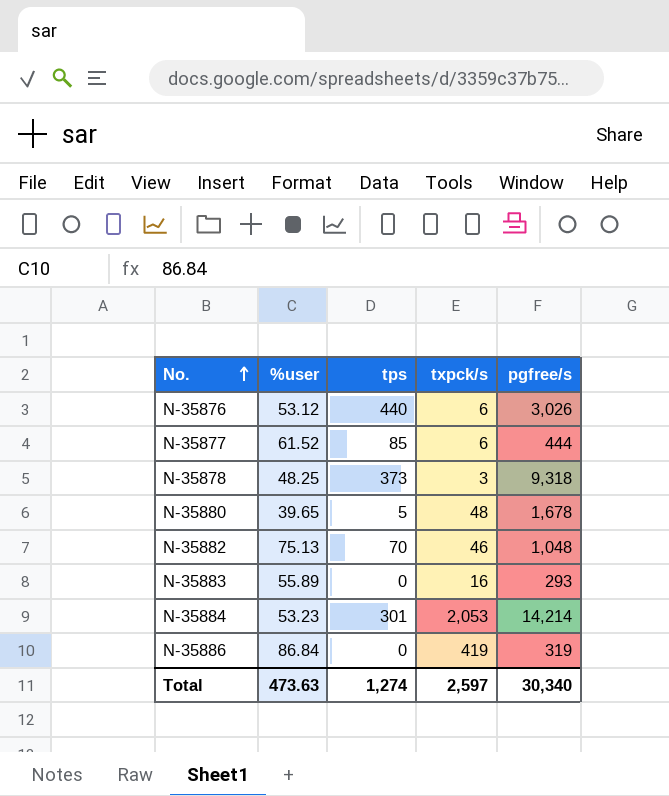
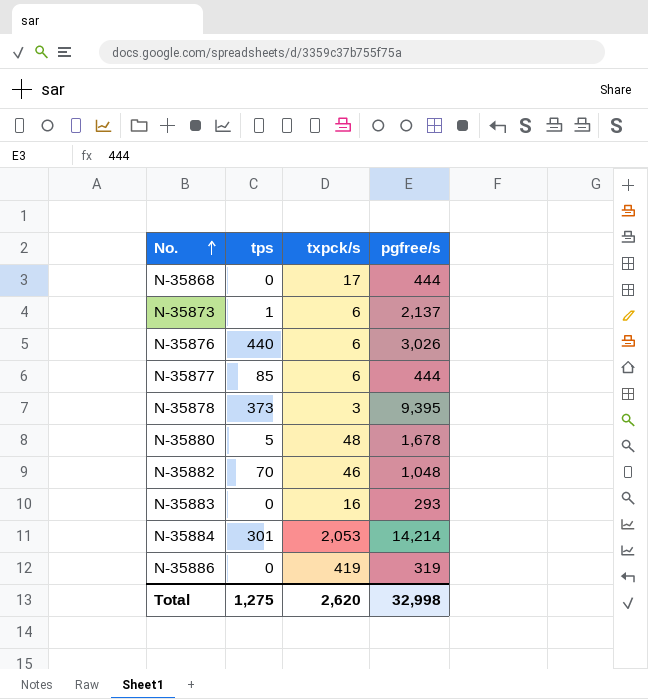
column %user | position: 2 -> none
row N-35868: none -> 0 | 17 | 444
row N-35873: none -> 1 | 6 | 2,137
N-35878 | pgfree/s: 9,318 -> 9,395
Total | tps: 1,274 -> 1,275
Total | txpck/s: 2,597 -> 2,620
Total | pgfree/s: 30,340 -> 32,998

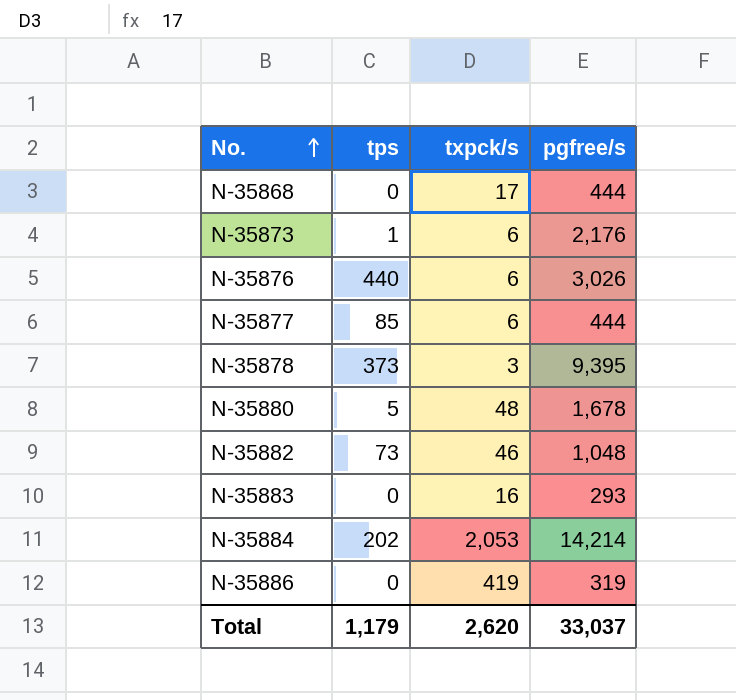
N-35873 | pgfree/s: 2,137 -> 2,176
N-35882 | tps: 70 -> 73
N-35884 | tps: 301 -> 202
Total | tps: 1,275 -> 1,179
Total | pgfree/s: 32,998 -> 33,037

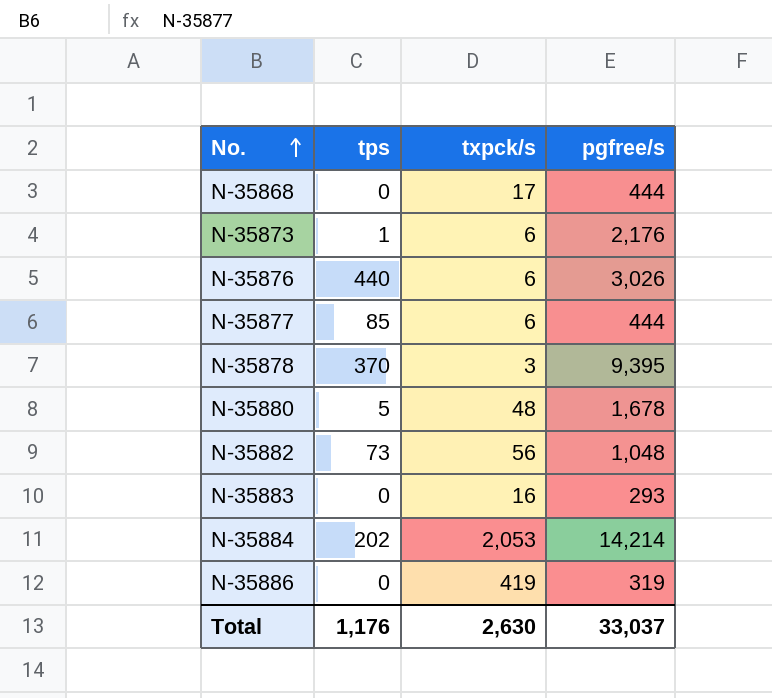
N-35878 | tps: 373 -> 370
N-35882 | txpck/s: 46 -> 56
Total | tps: 1,179 -> 1,176
Total | txpck/s: 2,620 -> 2,630

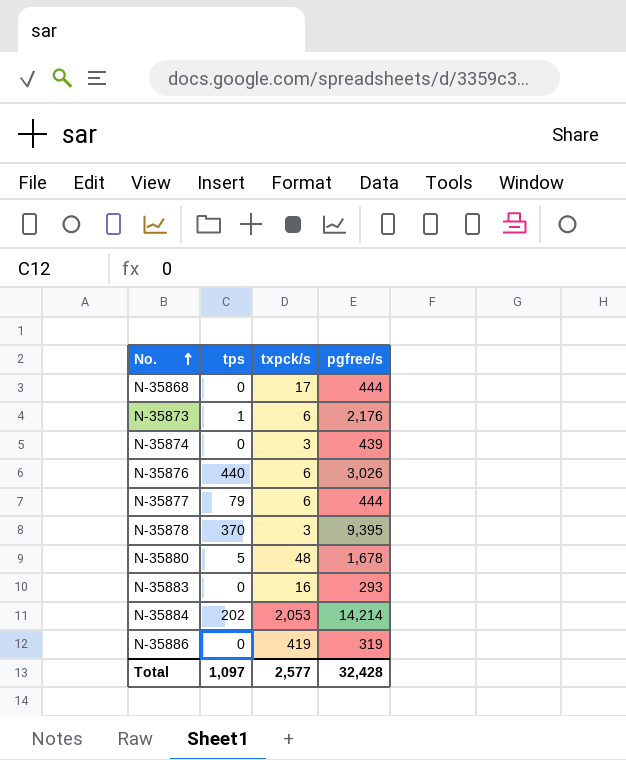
row N-35882: 73 | 56 | 1,048 -> none
row N-35874: none -> 0 | 3 | 439
N-35877 | tps: 85 -> 79
Total | tps: 1,176 -> 1,097
Total | txpck/s: 2,630 -> 2,577
Total | pgfree/s: 33,037 -> 32,428

